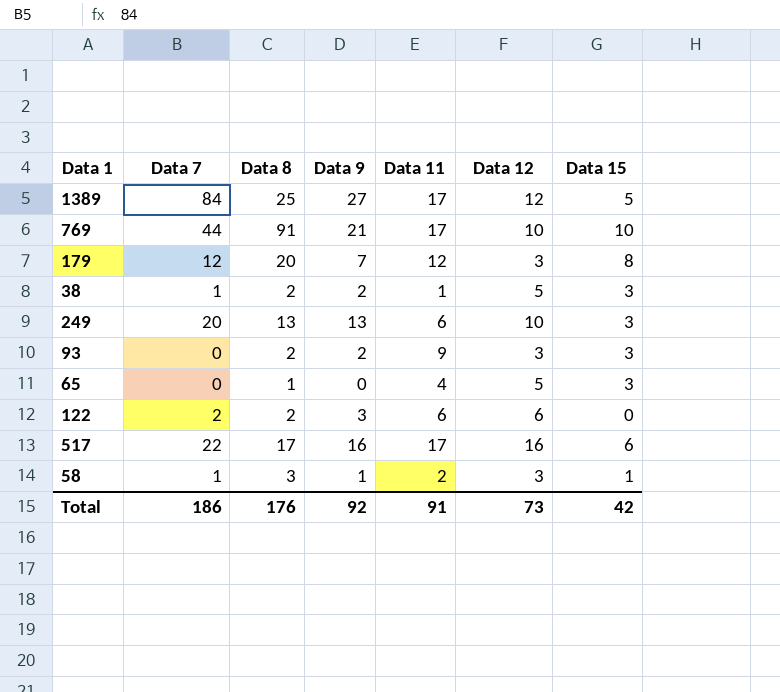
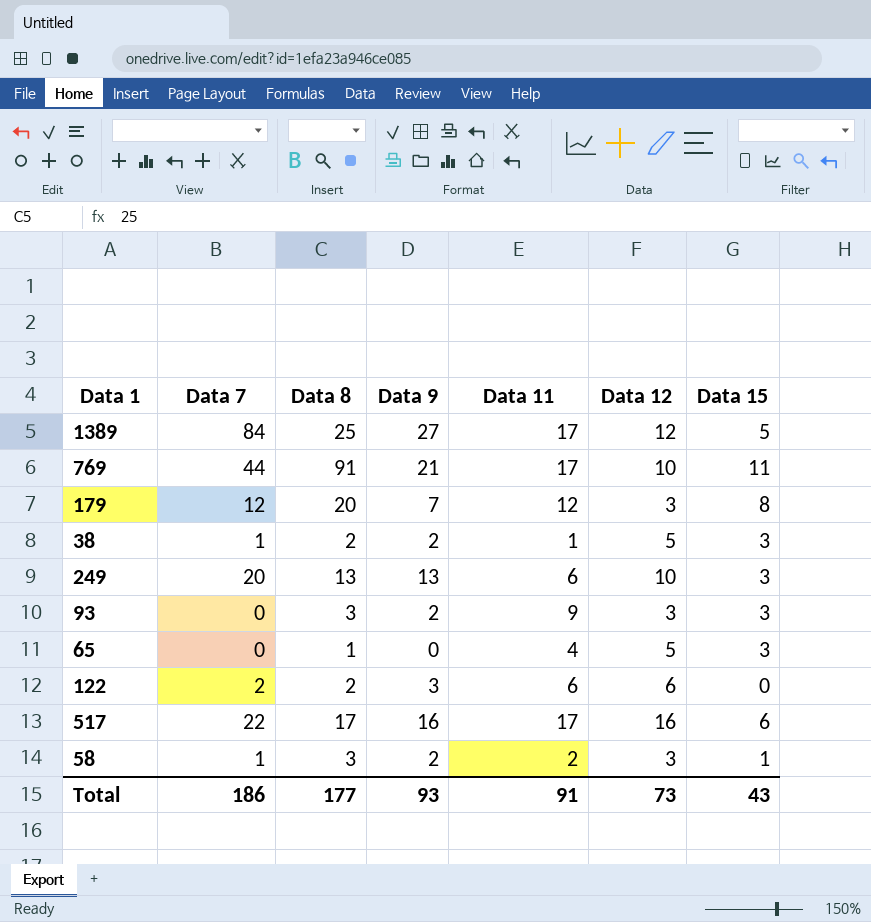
769 | Data 15: 10 -> 11
93 | Data 8: 2 -> 3
58 | Data 9: 1 -> 2
Total | Data 8: 176 -> 177
Total | Data 9: 92 -> 93
Total | Data 15: 42 -> 43

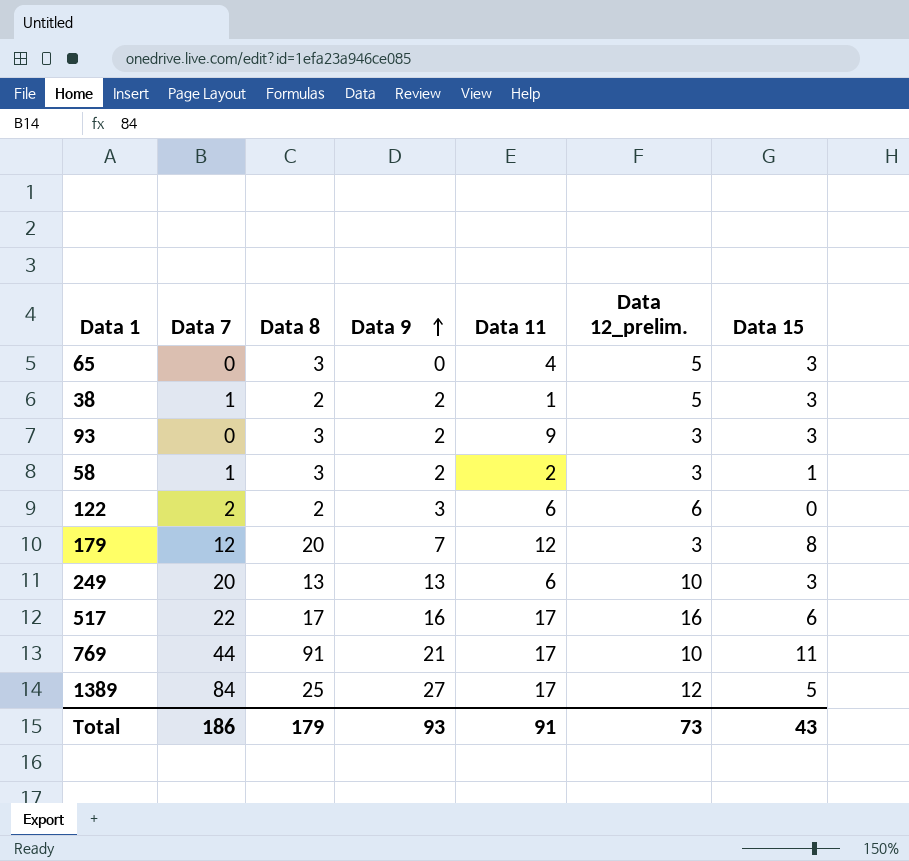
row order: none -> Data 9 ascending
column name: Data 12 -> Data 12_prelim.
65 | Data 8: 1 -> 3
Total | Data 8: 177 -> 179

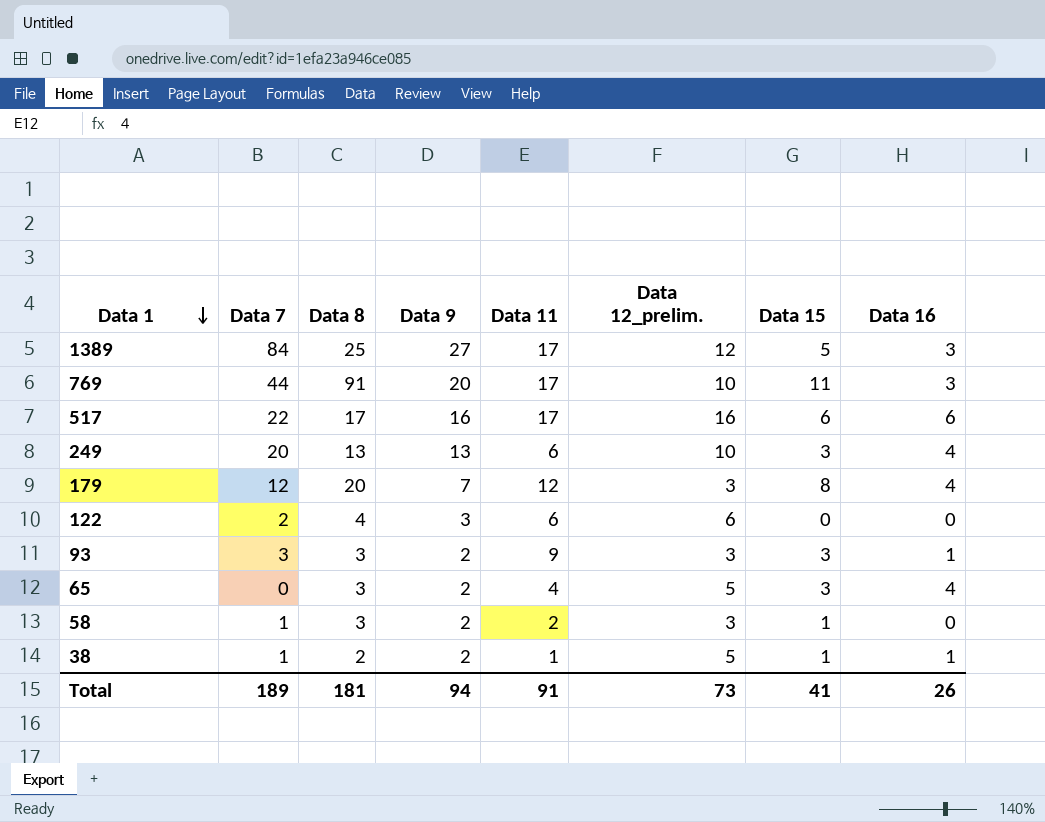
row order: Data 9 ascending -> Data 1 descending
column Data 16 | position: none -> 8
769 | Data 9: 21 -> 20
122 | Data 8: 2 -> 4
93 | Data 7: 0 -> 3
65 | Data 9: 0 -> 2
38 | Data 15: 3 -> 1
Total | Data 7: 186 -> 189
Total | Data 8: 179 -> 181
Total | Data 9: 93 -> 94
Total | Data 15: 43 -> 41

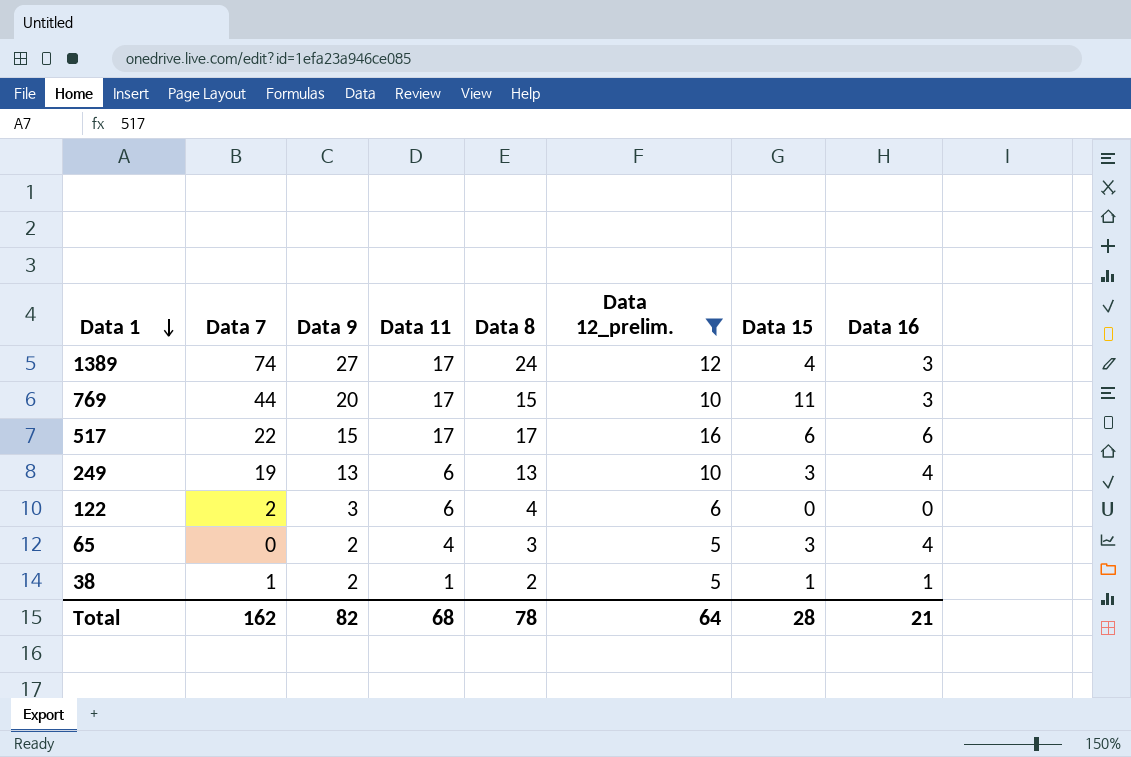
filter: none -> Data 12_prelim. != 3
column Data 8 | position: 3 -> 5
1389 | Data 7: 84 -> 74
1389 | Data 8: 25 -> 24
1389 | Data 15: 5 -> 4
769 | Data 8: 91 -> 15
517 | Data 9: 16 -> 15
249 | Data 7: 20 -> 19
Total | Data 7: 189 -> 162
Total | Data 9: 94 -> 82
Total | Data 11: 91 -> 68
Total | Data 8: 181 -> 78
Total | Data 12_prelim.: 73 -> 64
Total | Data 15: 41 -> 28
Total | Data 16: 26 -> 21

